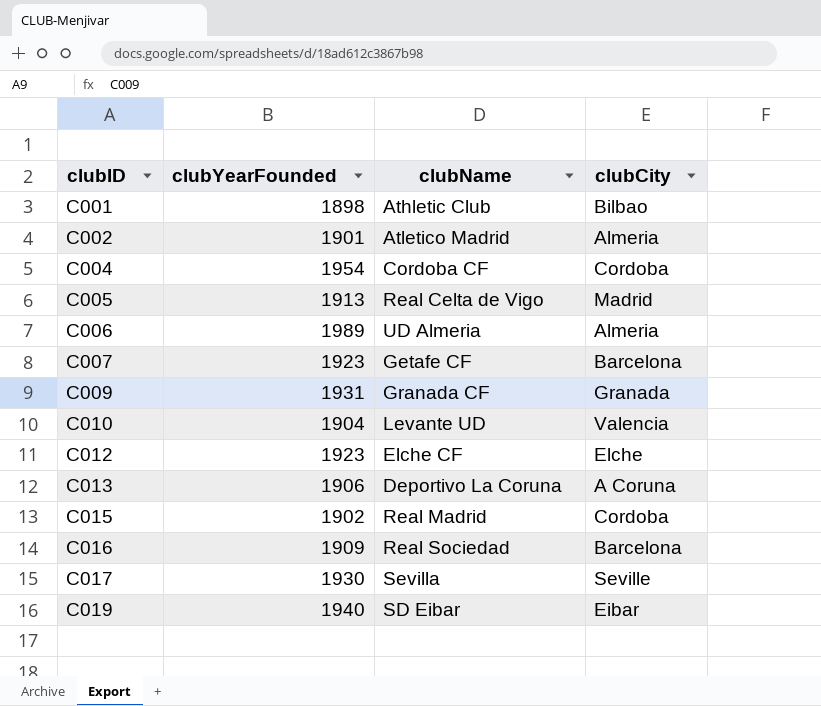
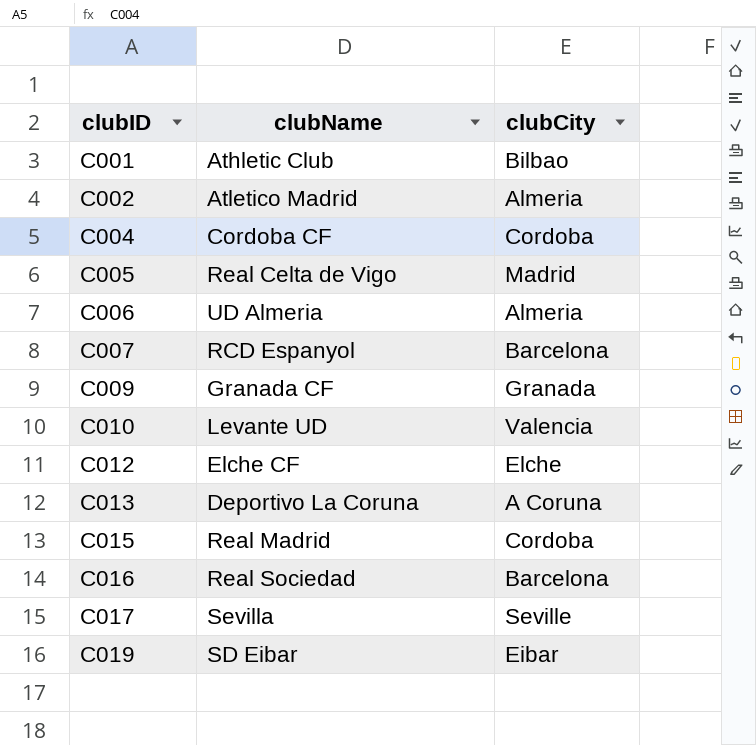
column clubYearFounded | position: 2 -> none
C007 | clubName: Getafe CF -> RCD Espanyol

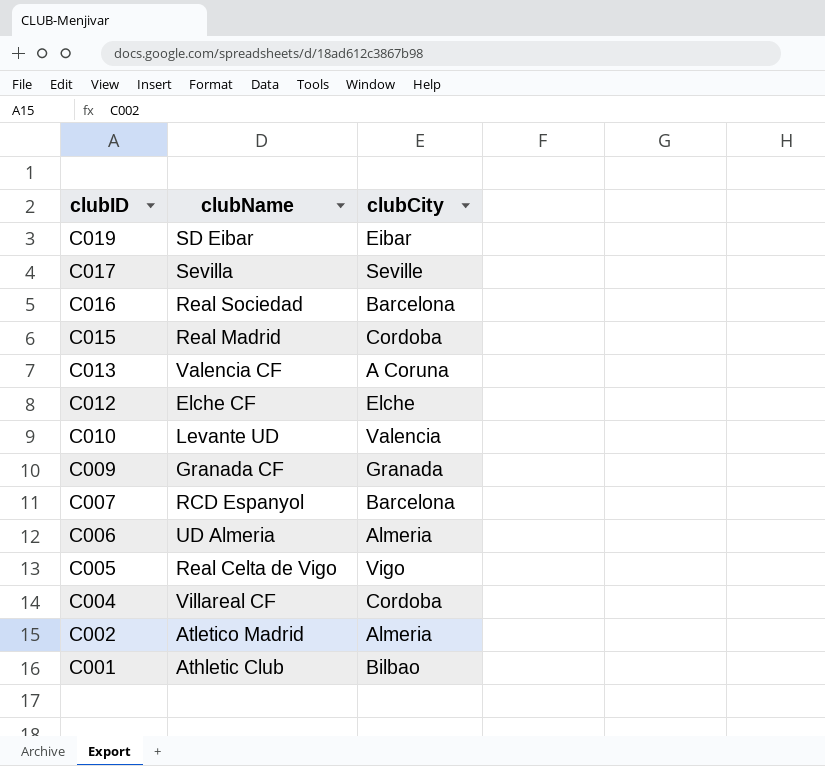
row order: clubID ascending -> clubID descending
C013 | clubName: Deportivo La Coruna -> Valencia CF
C005 | clubCity: Madrid -> Vigo
C004 | clubName: Cordoba CF -> Villareal CF

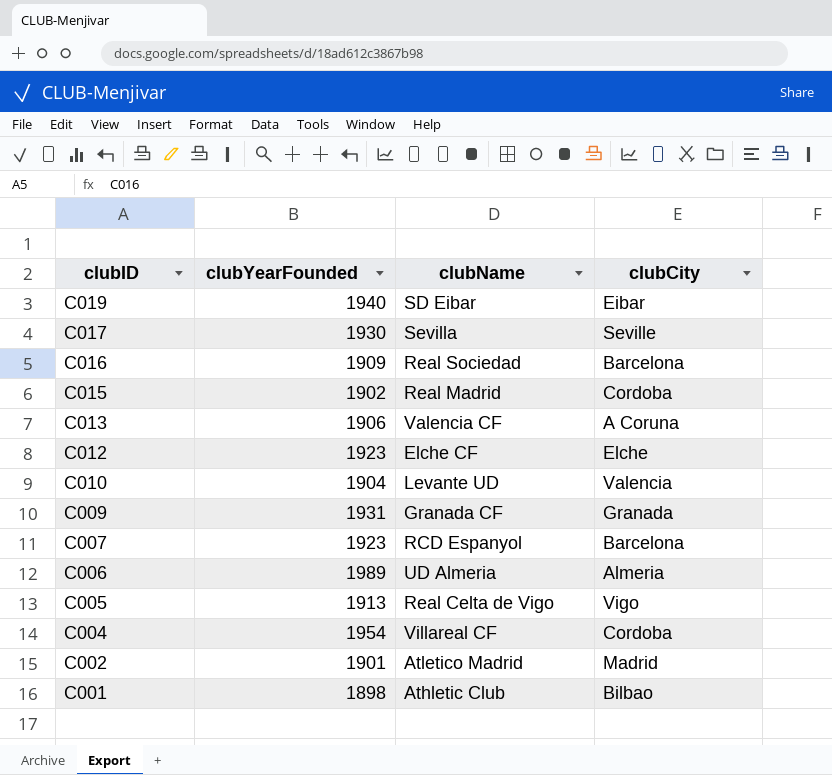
column clubYearFounded | position: none -> 2
C002 | clubCity: Almeria -> Madrid

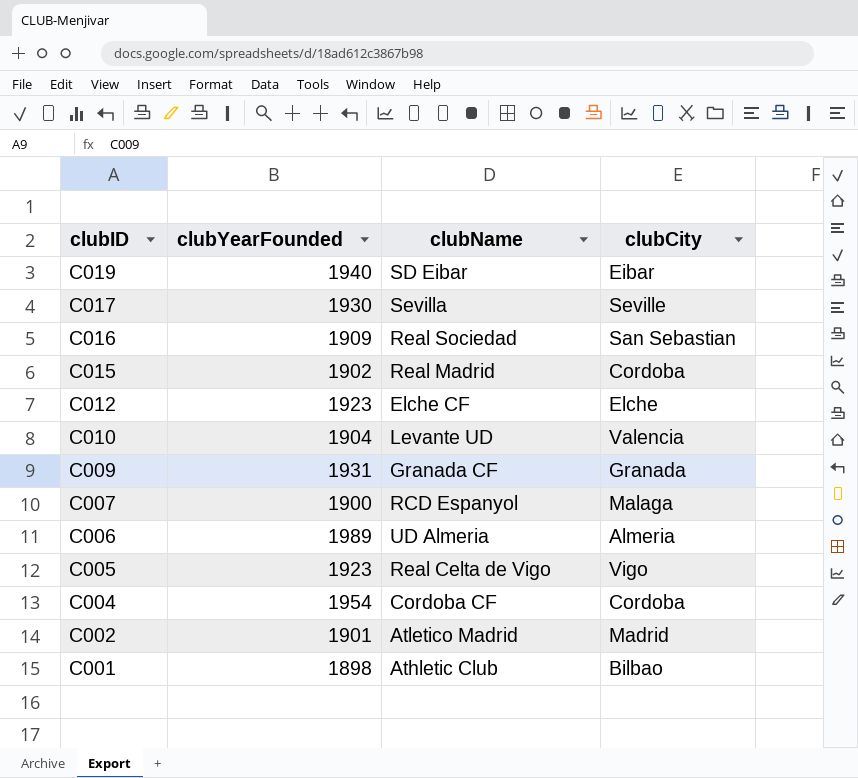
row C013: 1906 | Valencia CF | A Coruna -> none
C016 | clubCity: Barcelona -> San Sebastian
C007 | clubYearFounded: 1923 -> 1900
C007 | clubCity: Barcelona -> Malaga
C005 | clubYearFounded: 1913 -> 1923
C004 | clubName: Villareal CF -> Cordoba CF

